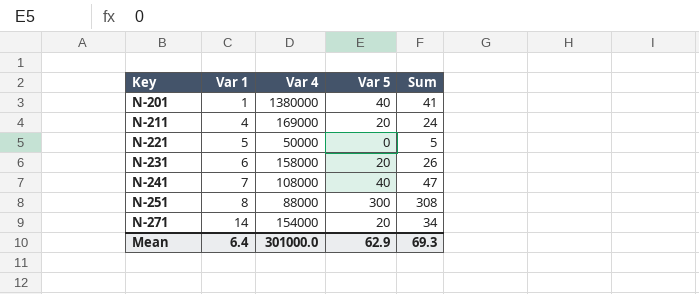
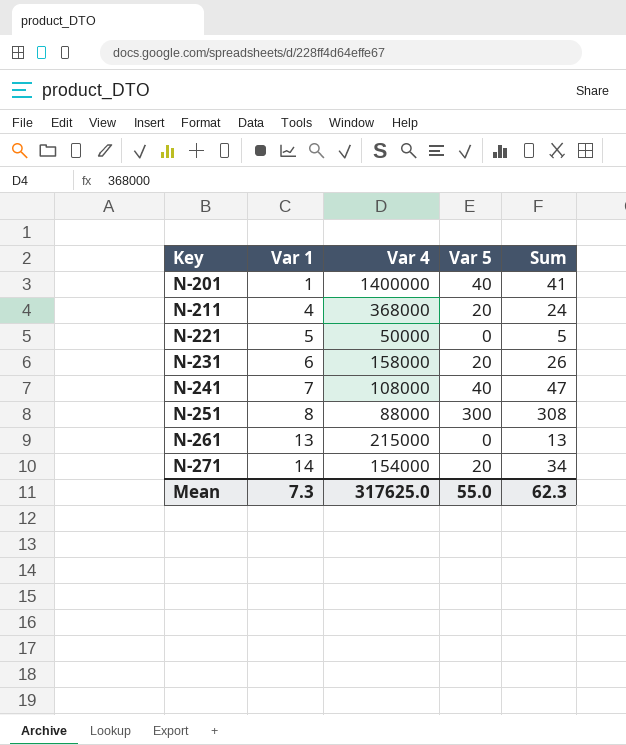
N-201 | Var 4: 1380000 -> 1400000
N-211 | Var 4: 169000 -> 368000
row N-261: none -> 13 | 215000 | 0 | 13
Mean | Var 1: 6.4 -> 7.3
Mean | Var 4: 301000.0 -> 317625.0
Mean | Var 5: 62.9 -> 55.0
Mean | Sum: 69.3 -> 62.3

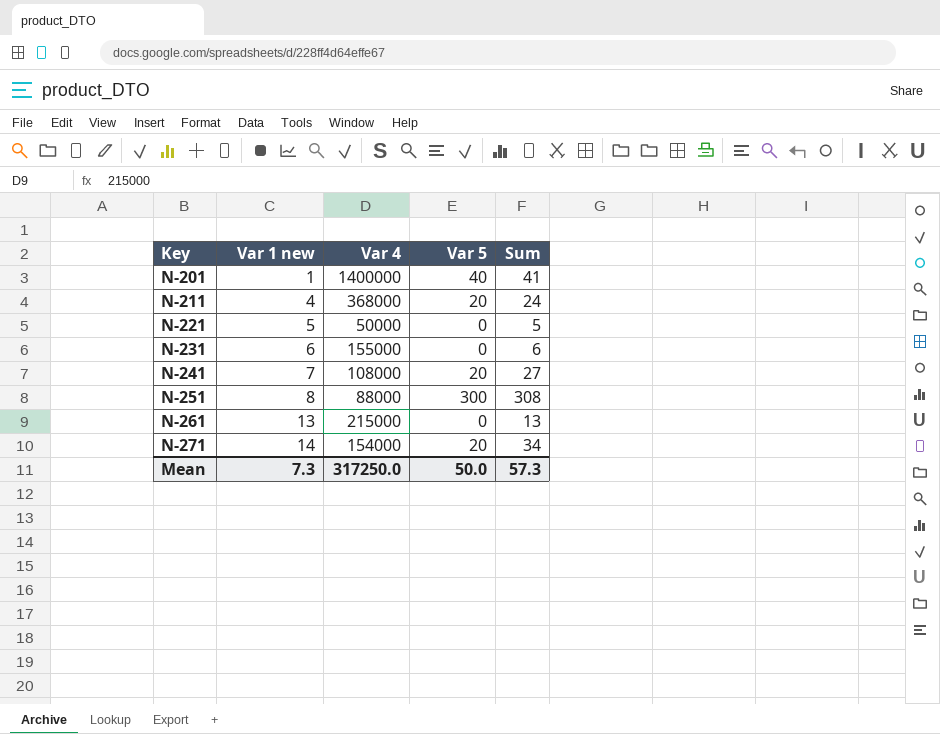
column name: Var 1 -> Var 1 new
N-231 | Var 4: 158000 -> 155000
N-231 | Var 5: 20 -> 0
N-231 | Sum: 26 -> 6
N-241 | Var 5: 40 -> 20
N-241 | Sum: 47 -> 27
Mean | Var 4: 317625.0 -> 317250.0
Mean | Var 5: 55.0 -> 50.0
Mean | Sum: 62.3 -> 57.3

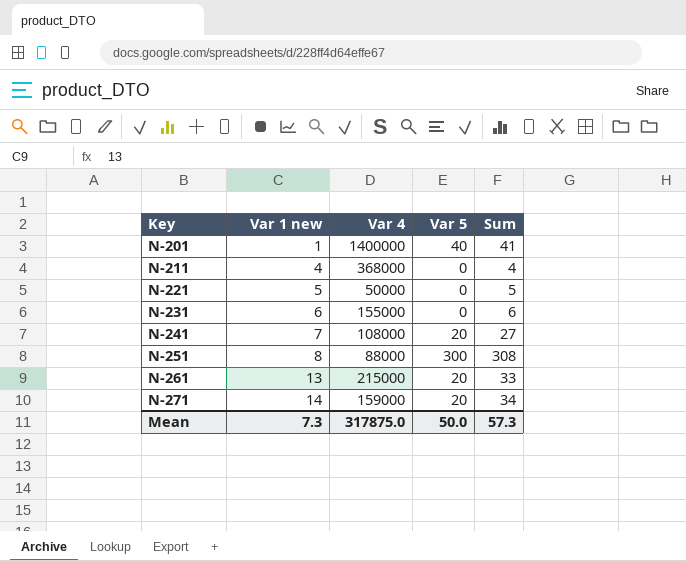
N-211 | Var 5: 20 -> 0
N-211 | Sum: 24 -> 4
N-261 | Var 5: 0 -> 20
N-261 | Sum: 13 -> 33
N-271 | Var 4: 154000 -> 159000
Mean | Var 4: 317250.0 -> 317875.0

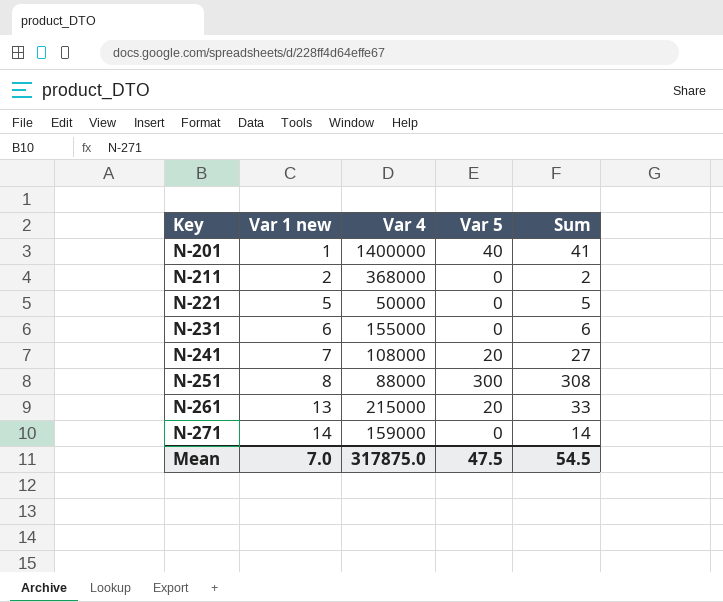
N-211 | Var 1 new: 4 -> 2
N-211 | Sum: 4 -> 2
N-271 | Var 5: 20 -> 0
N-271 | Sum: 34 -> 14
Mean | Var 1 new: 7.3 -> 7.0
Mean | Var 5: 50.0 -> 47.5
Mean | Sum: 57.3 -> 54.5

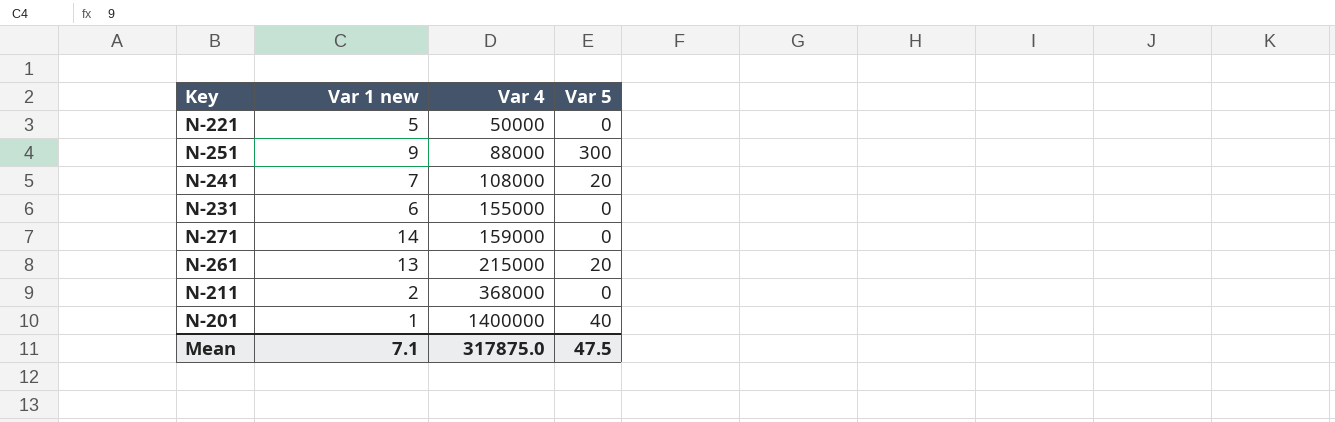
row order: Key ascending -> Var 4 ascending
column Sum | formula: [Var 1 new] + [Var 5] -> none
N-251 | Var 1 new: 8 -> 9
Mean | Var 1 new: 7.0 -> 7.1

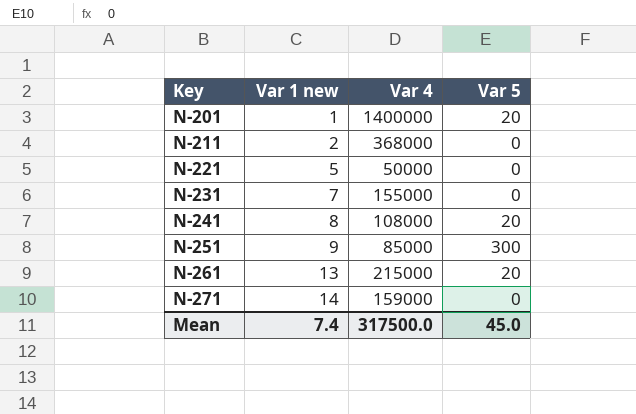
row order: Var 4 ascending -> Key ascending
N-201 | Var 5: 40 -> 20
N-231 | Var 1 new: 6 -> 7
N-241 | Var 1 new: 7 -> 8
N-251 | Var 4: 88000 -> 85000
Mean | Var 1 new: 7.1 -> 7.4
Mean | Var 4: 317875.0 -> 317500.0
Mean | Var 5: 47.5 -> 45.0

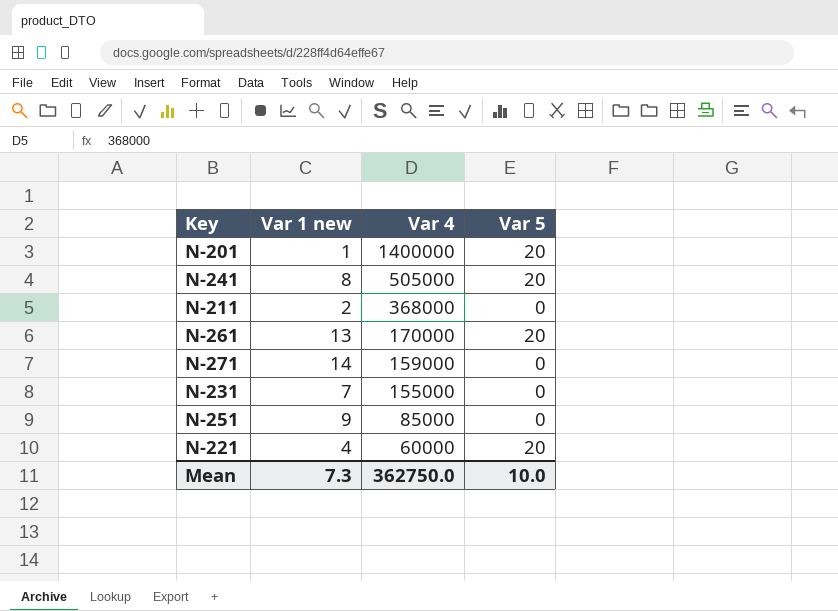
row order: Key ascending -> Var 4 descending
N-241 | Var 4: 108000 -> 505000
N-261 | Var 4: 215000 -> 170000
N-251 | Var 5: 300 -> 0
N-221 | Var 1 new: 5 -> 4
N-221 | Var 4: 50000 -> 60000
N-221 | Var 5: 0 -> 20
Mean | Var 1 new: 7.4 -> 7.3
Mean | Var 4: 317500.0 -> 362750.0
Mean | Var 5: 45.0 -> 10.0

